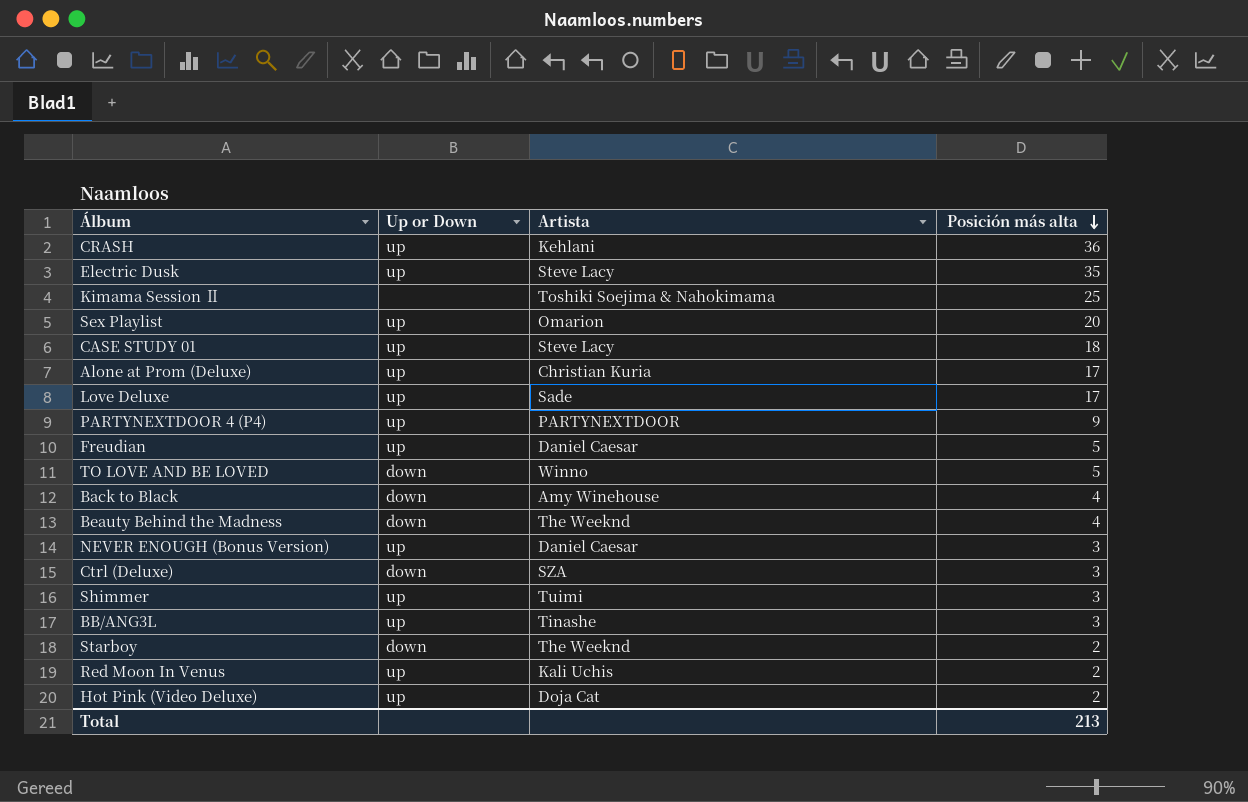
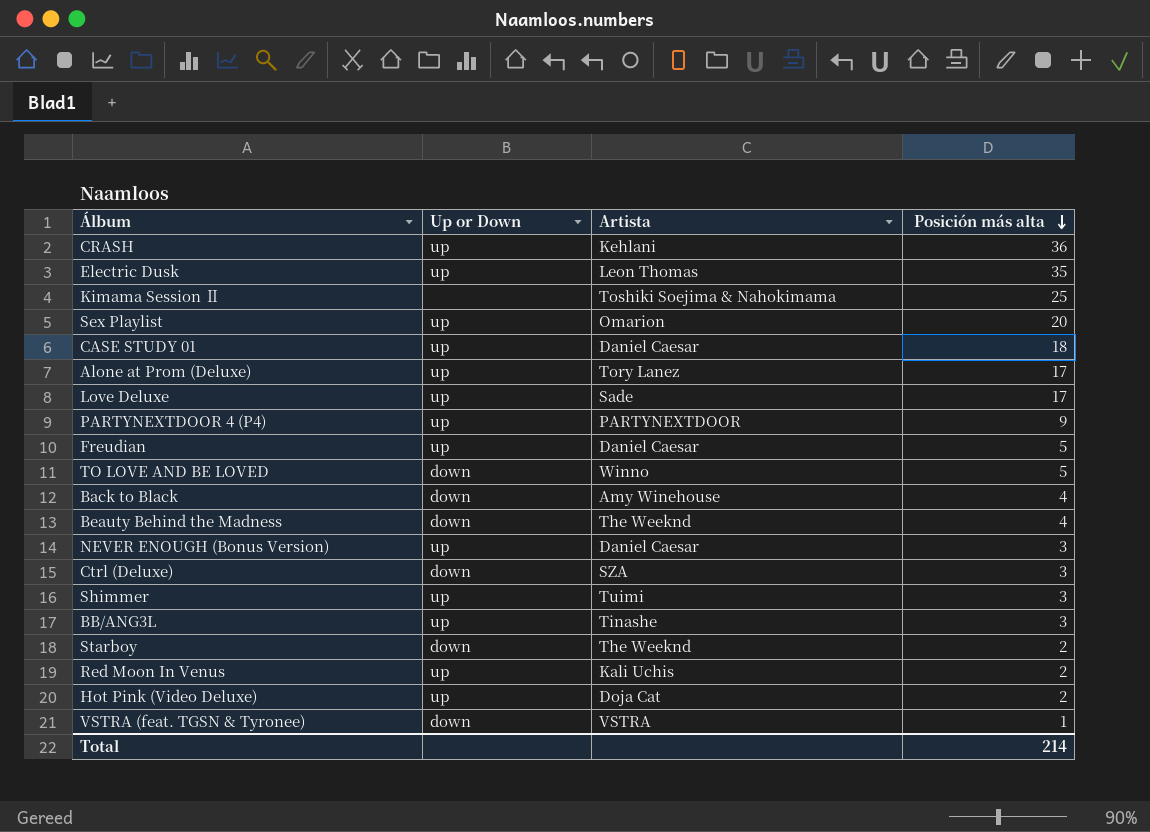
Electric Dusk | Artista: Steve Lacy -> Leon Thomas
CASE STUDY 01 | Artista: Steve Lacy -> Daniel Caesar
Alone at Prom (Deluxe) | Artista: Christian Kuria -> Tory Lanez
row VSTRA (feat. TGSN & Tyronee): none -> down | VSTRA | 1
Total | Posición más alta: 213 -> 214

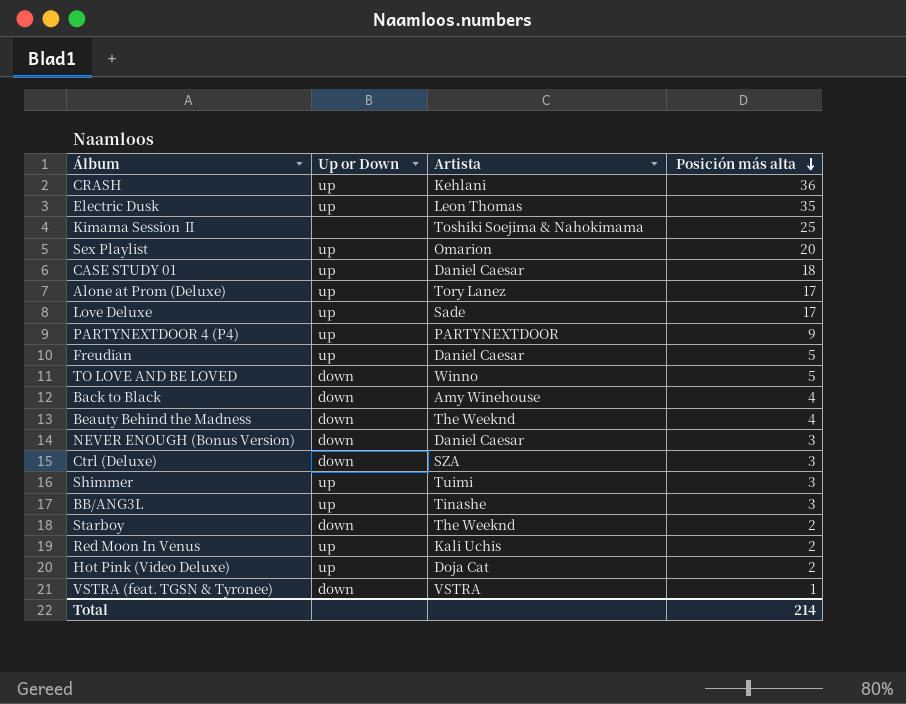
NEVER ENOUGH (Bonus Version) | Up or Down: up -> down

